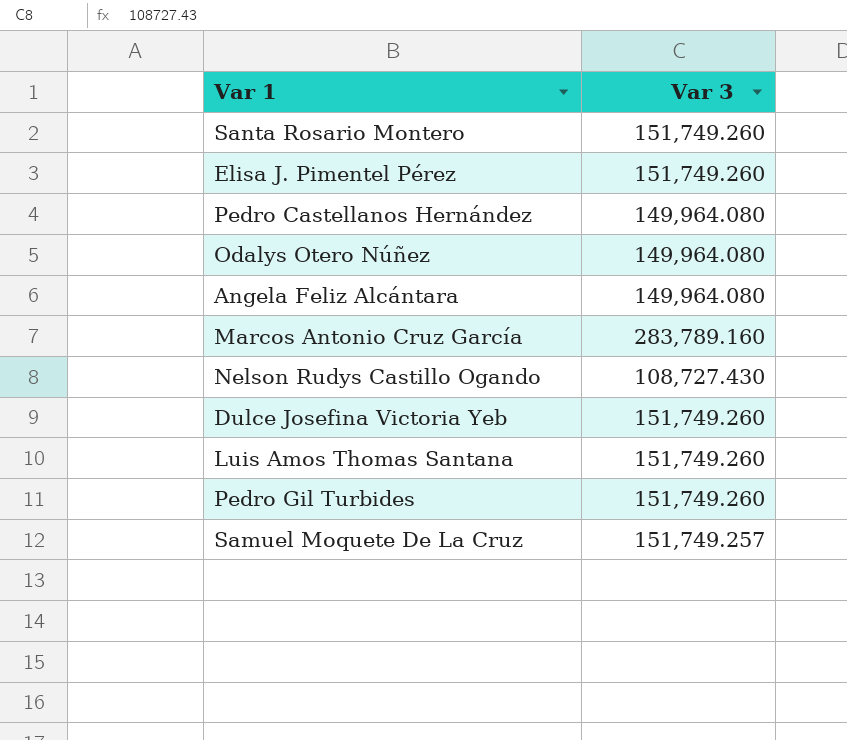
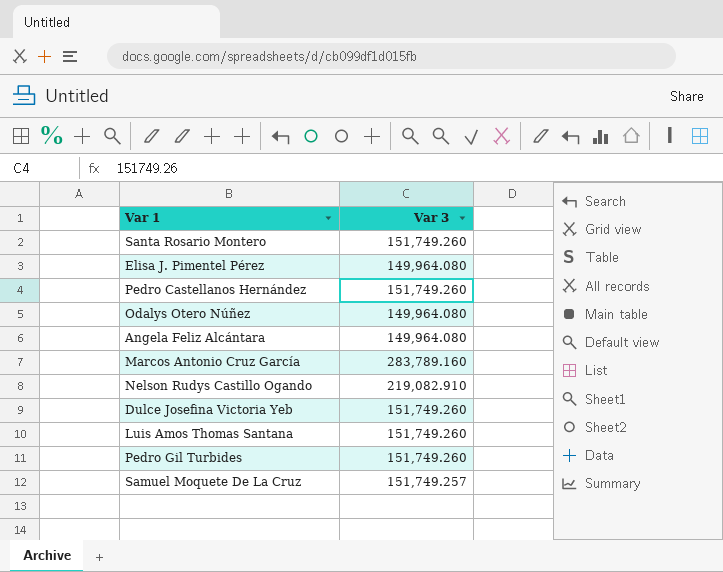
Elisa J. Pimentel Pérez | Var 3: 151,749.260 -> 149,964.080
Pedro Castellanos Hernández | Var 3: 149,964.080 -> 151,749.260
Nelson Rudys Castillo Ogando | Var 3: 108,727.430 -> 219,082.910

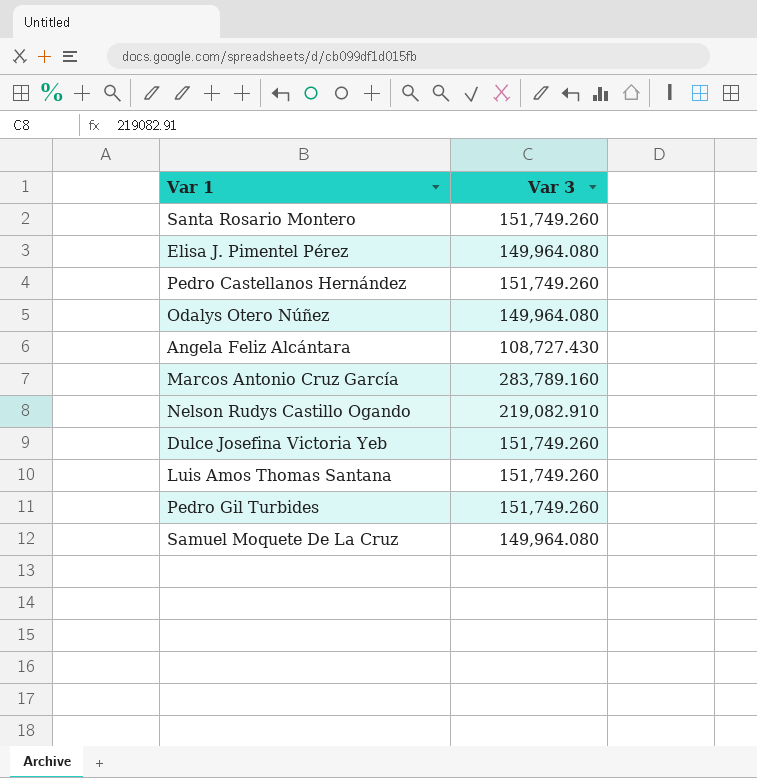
Angela Feliz Alcántara | Var 3: 149,964.080 -> 108,727.430
Samuel Moquete De La Cruz | Var 3: 151,749.257 -> 149,964.080

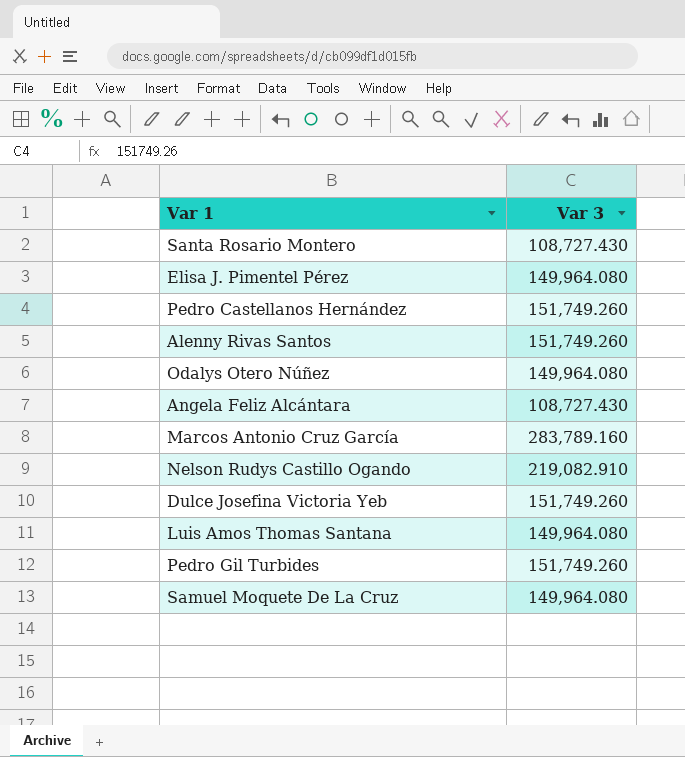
Santa Rosario Montero | Var 3: 151,749.260 -> 108,727.430
row Alenny Rivas Santos: none -> 151,749.260
Luis Amos Thomas Santana | Var 3: 151,749.260 -> 149,964.080

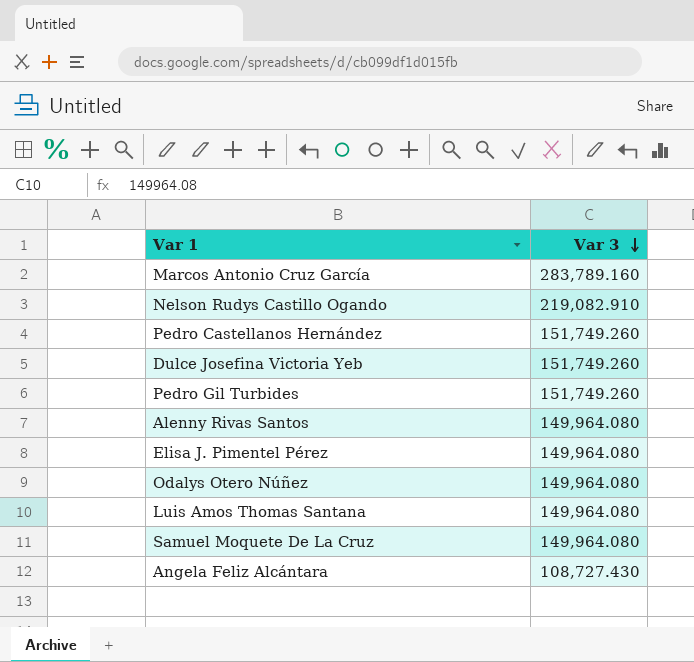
row order: none -> Var 3 descending
row Santa Rosario Montero: 108,727.430 -> none
Alenny Rivas Santos | Var 3: 151,749.260 -> 149,964.080

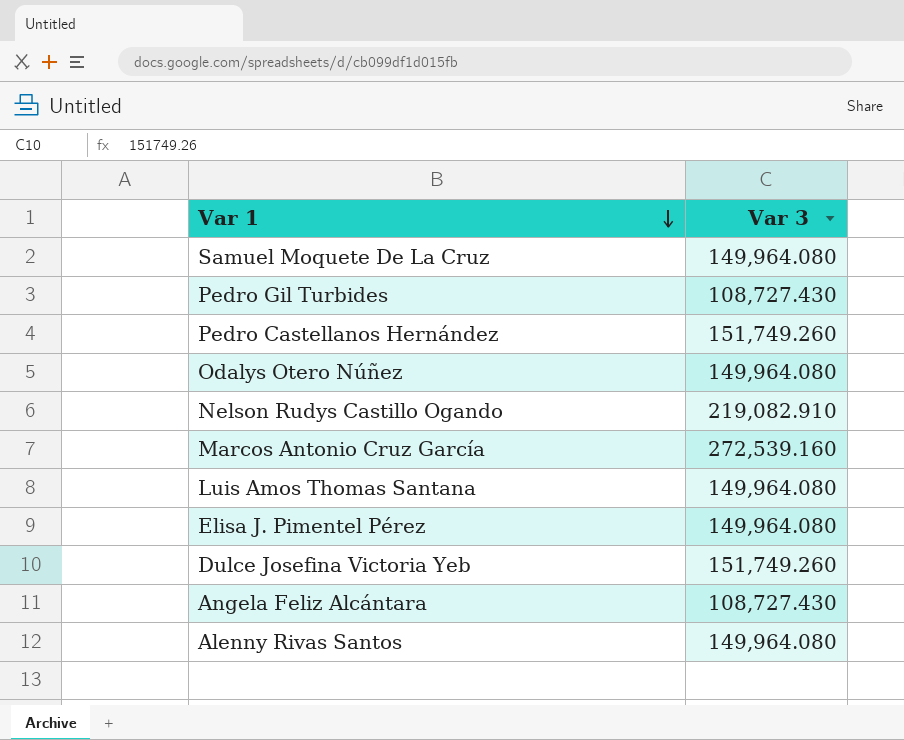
row order: Var 3 descending -> Var 1 descending
Pedro Gil Turbides | Var 3: 151,749.260 -> 108,727.430
Marcos Antonio Cruz García | Var 3: 283,789.160 -> 272,539.160

